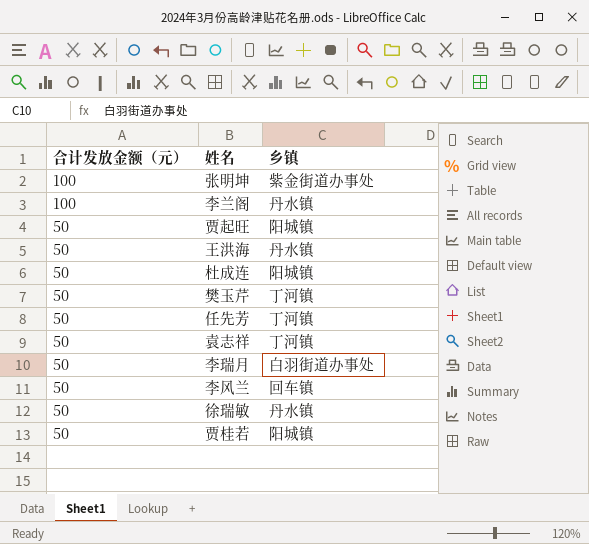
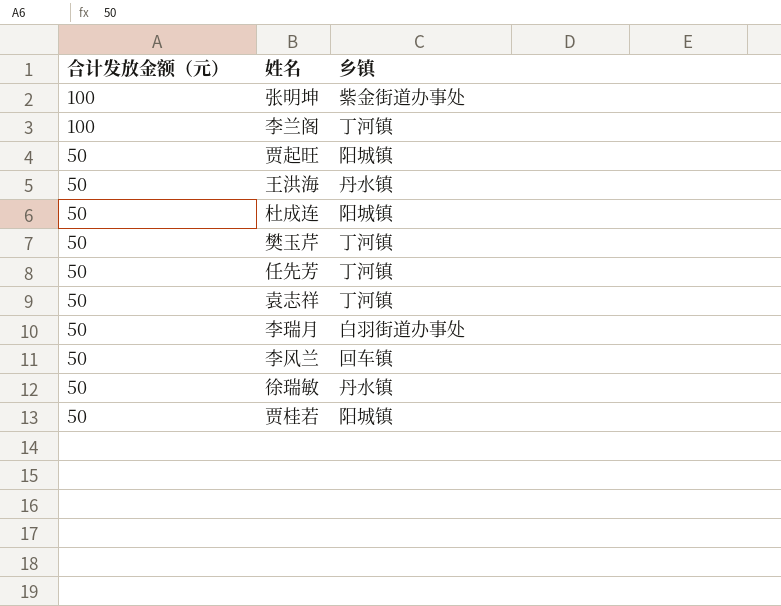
李兰阁 | 乡镇: 丹水镇 -> 丁河镇

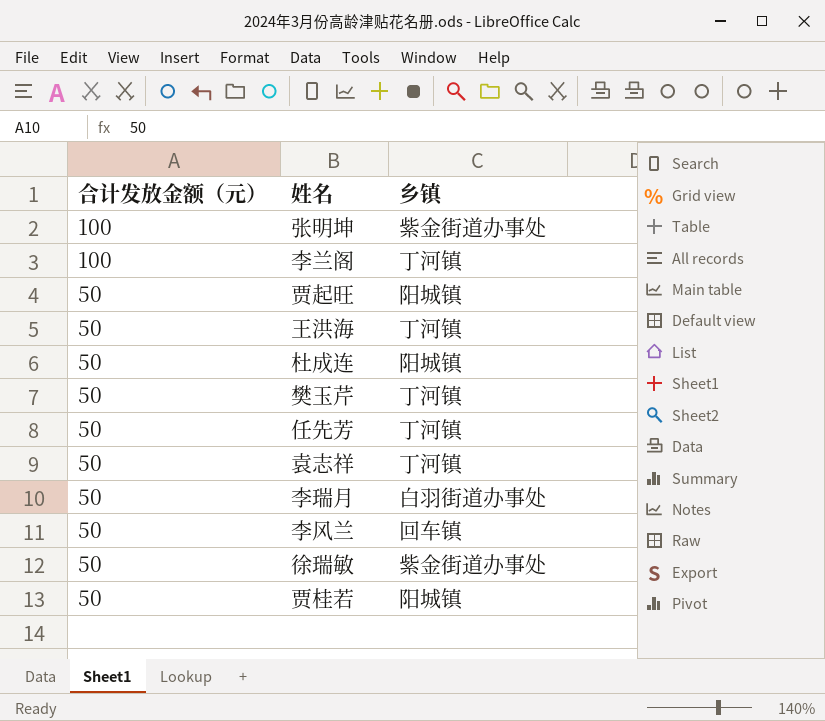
王洪海 | 乡镇: 丹水镇 -> 丁河镇
徐瑞敏 | 乡镇: 丹水镇 -> 紫金街道办事处

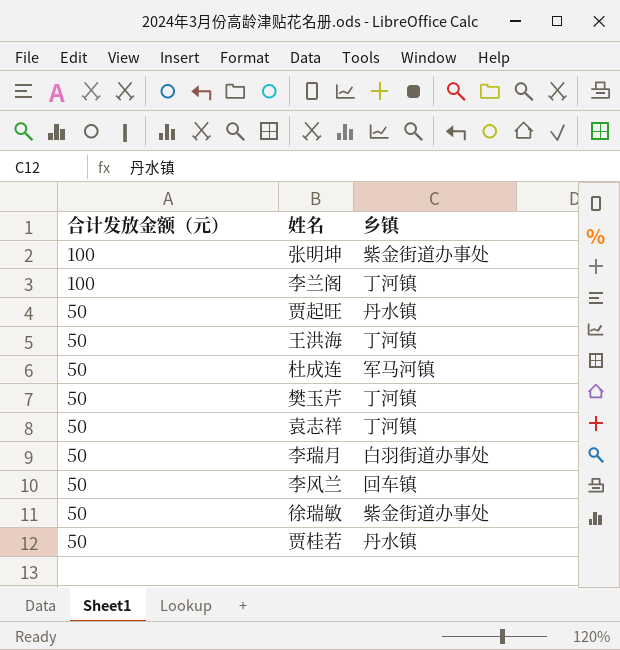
row 任先芳: 50 | 丁河镇 -> none
贾起旺 | 乡镇: 阳城镇 -> 丹水镇
杜成连 | 乡镇: 阳城镇 -> 军马河镇
贾桂若 | 乡镇: 阳城镇 -> 丹水镇

